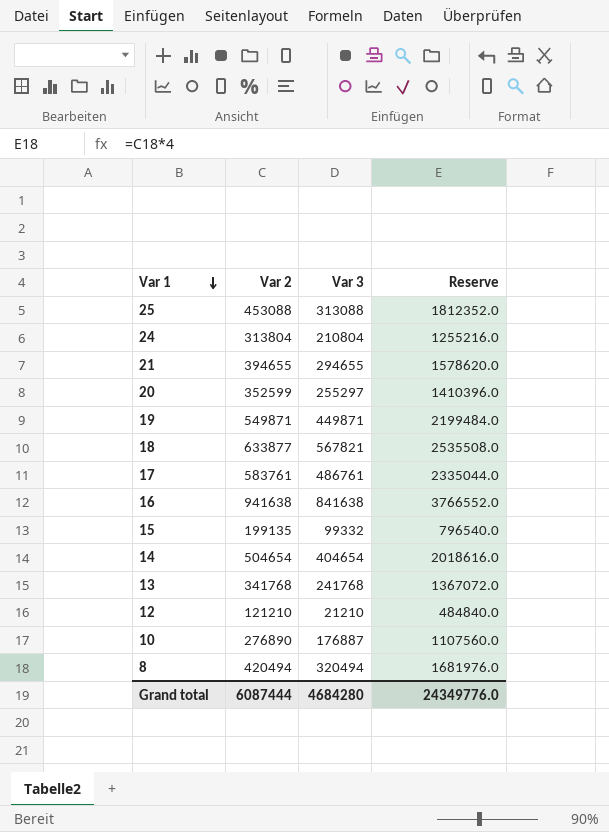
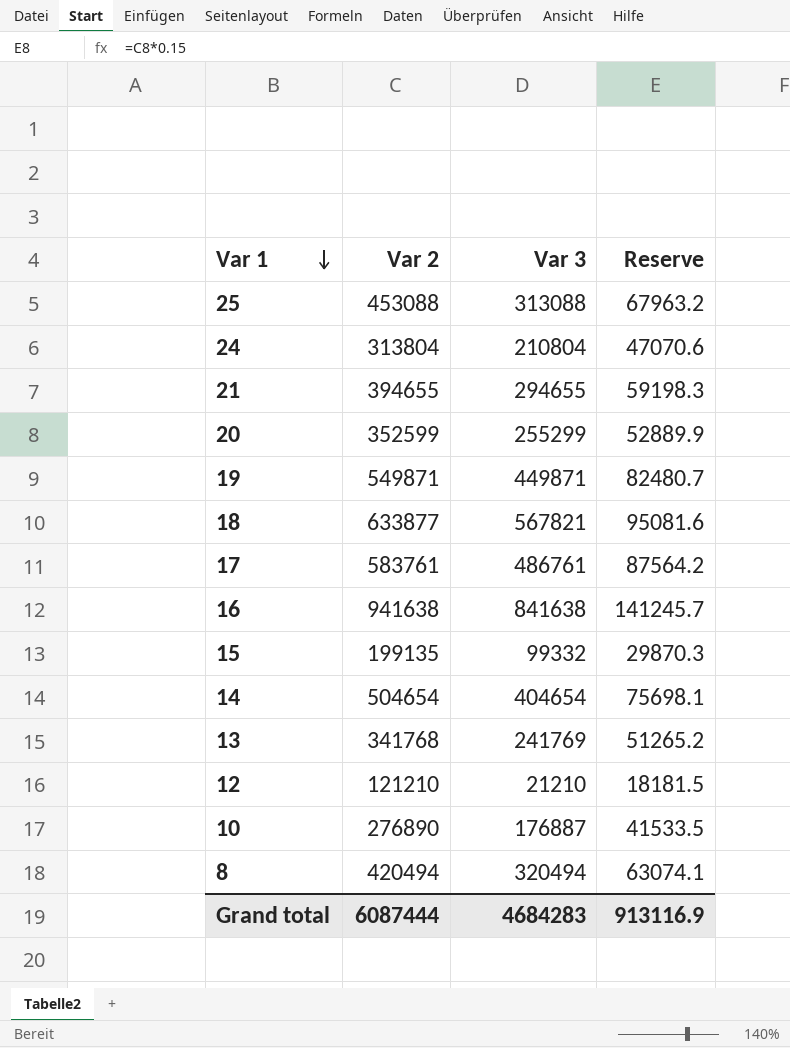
column Reserve | formula: [Var 2] * 4 -> [Var 2] * 0.15
20 | Var 3: 255297 -> 255299
13 | Var 3: 241768 -> 241769
Grand total | Var 3: 4684280 -> 4684283
Grand total | Reserve: 24349776.0 -> 913116.9

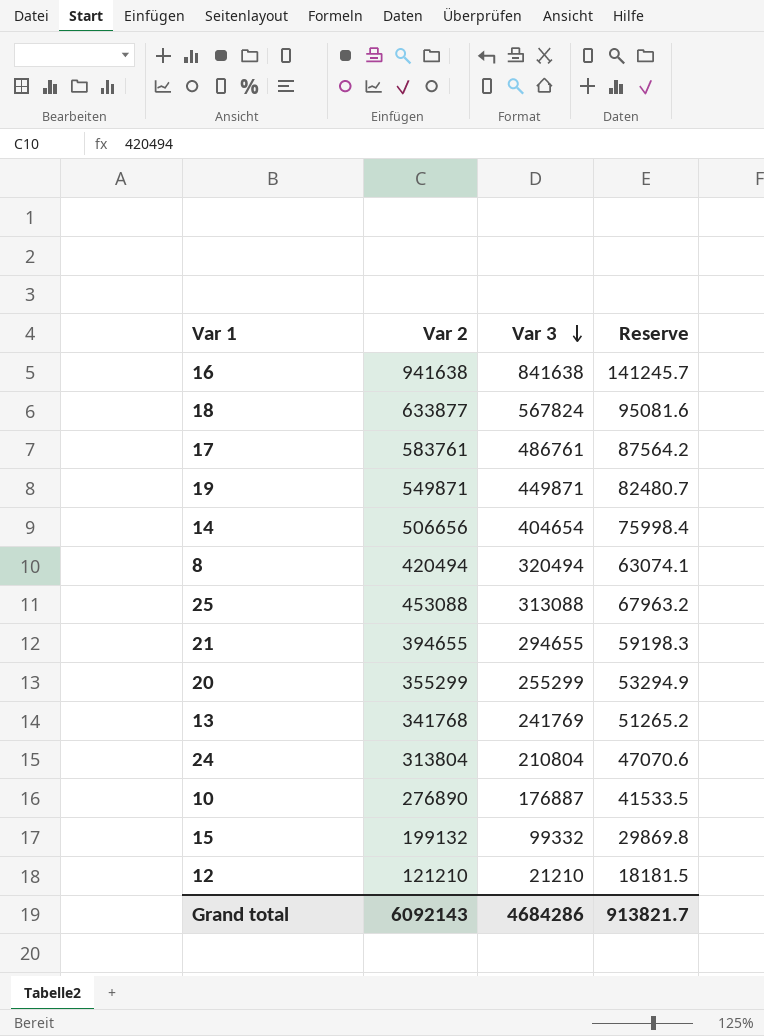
row order: Var 1 descending -> Var 3 descending
18 | Var 3: 567821 -> 567824
14 | Var 2: 504654 -> 506656
14 | Reserve: 75698.1 -> 75998.4
20 | Var 2: 352599 -> 355299
20 | Reserve: 52889.9 -> 53294.9
15 | Var 2: 199135 -> 199132
15 | Reserve: 29870.3 -> 29869.8
Grand total | Var 2: 6087444 -> 6092143
Grand total | Var 3: 4684283 -> 4684286
Grand total | Reserve: 913116.9 -> 913821.7

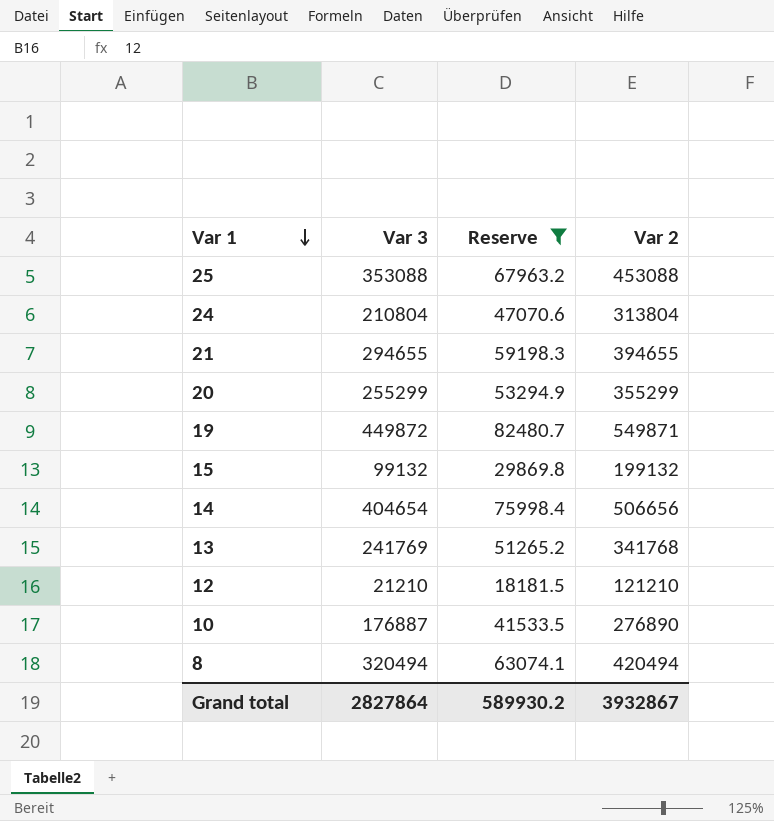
filter: none -> Reserve <= 82480.7
row order: Var 3 descending -> Var 1 descending
column Var 2 | position: 2 -> 4
25 | Var 3: 313088 -> 353088
19 | Var 3: 449871 -> 449872
15 | Var 3: 99332 -> 99132
Grand total | Var 3: 4684286 -> 2827864
Grand total | Reserve: 913821.7 -> 589930.2
Grand total | Var 2: 6092143 -> 3932867

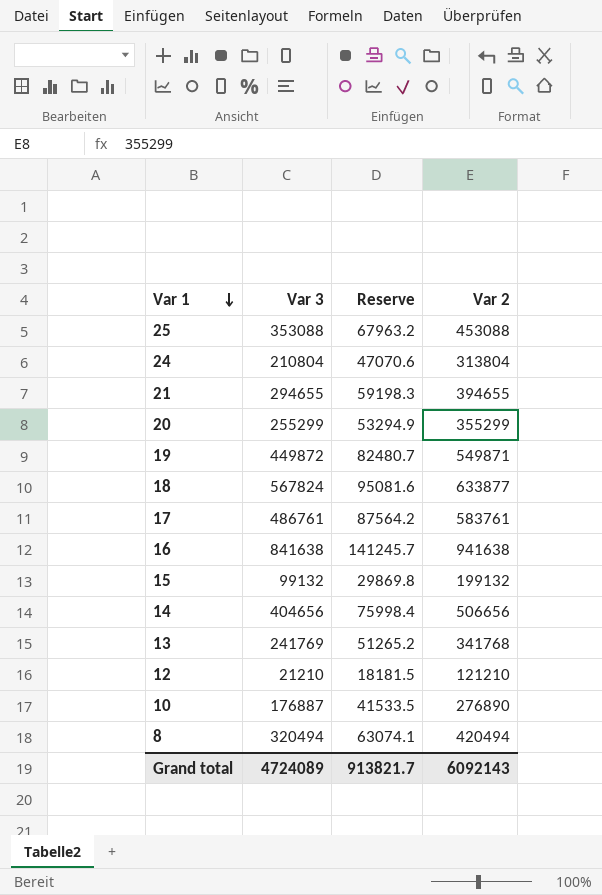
filter: Reserve <= 82480.7 -> none
14 | Var 3: 404654 -> 404656
Grand total | Var 3: 2827864 -> 4724089
Grand total | Reserve: 589930.2 -> 913821.7
Grand total | Var 2: 3932867 -> 6092143

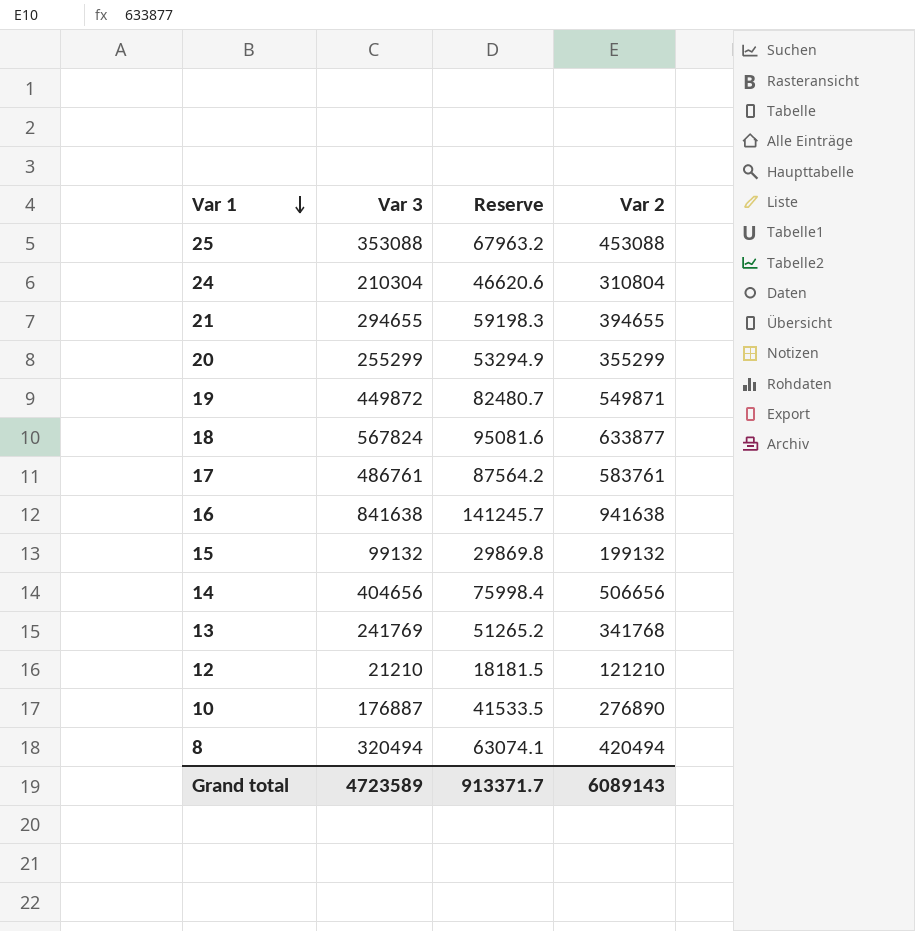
24 | Var 3: 210804 -> 210304
24 | Reserve: 47070.6 -> 46620.6
24 | Var 2: 313804 -> 310804
Grand total | Var 3: 4724089 -> 4723589
Grand total | Reserve: 913821.7 -> 913371.7
Grand total | Var 2: 6092143 -> 6089143

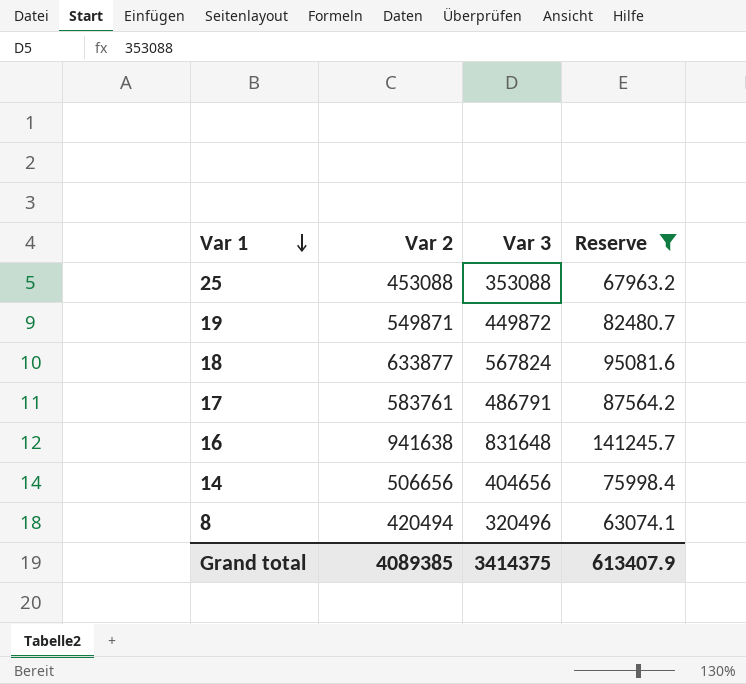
filter: none -> Reserve >= 63074.1
column Var 2 | position: 4 -> 2
17 | Var 3: 486761 -> 486791
16 | Var 3: 841638 -> 831648
8 | Var 3: 320494 -> 320496
Grand total | Var 2: 6089143 -> 4089385
Grand total | Var 3: 4723589 -> 3414375
Grand total | Reserve: 913371.7 -> 613407.9

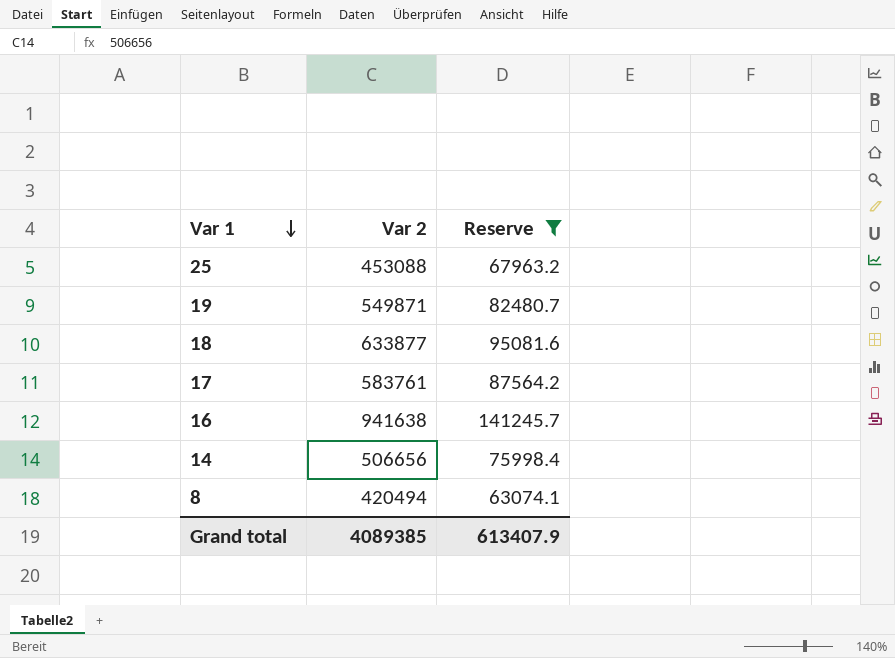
column Var 3 | position: 3 -> none

